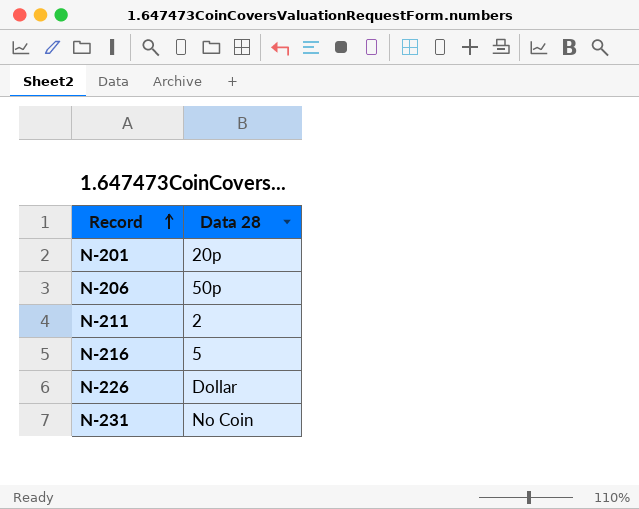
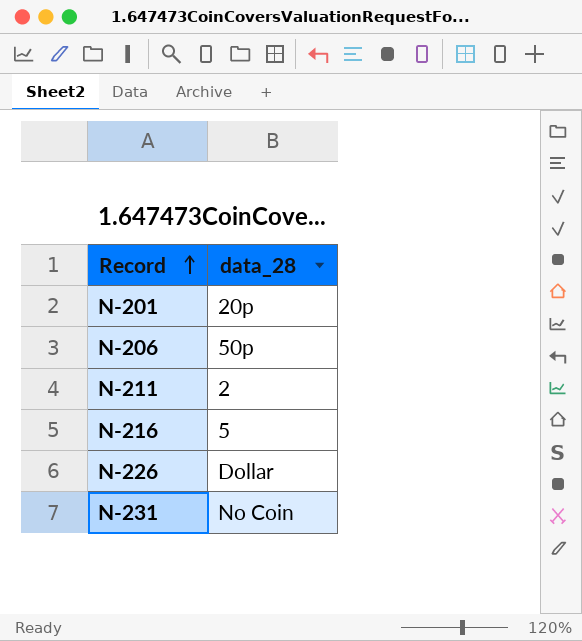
column name: Data 28 -> data_28

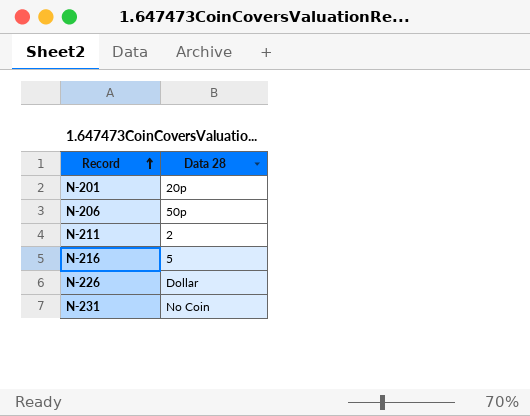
column name: data_28 -> Data 28

